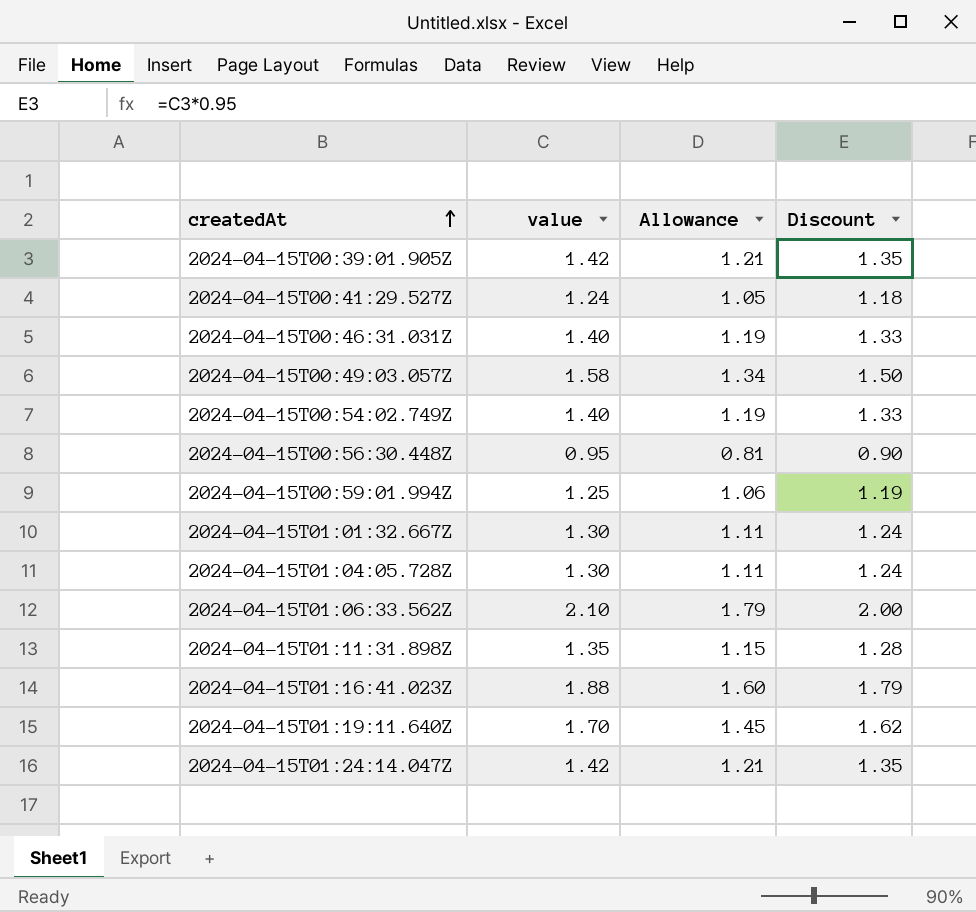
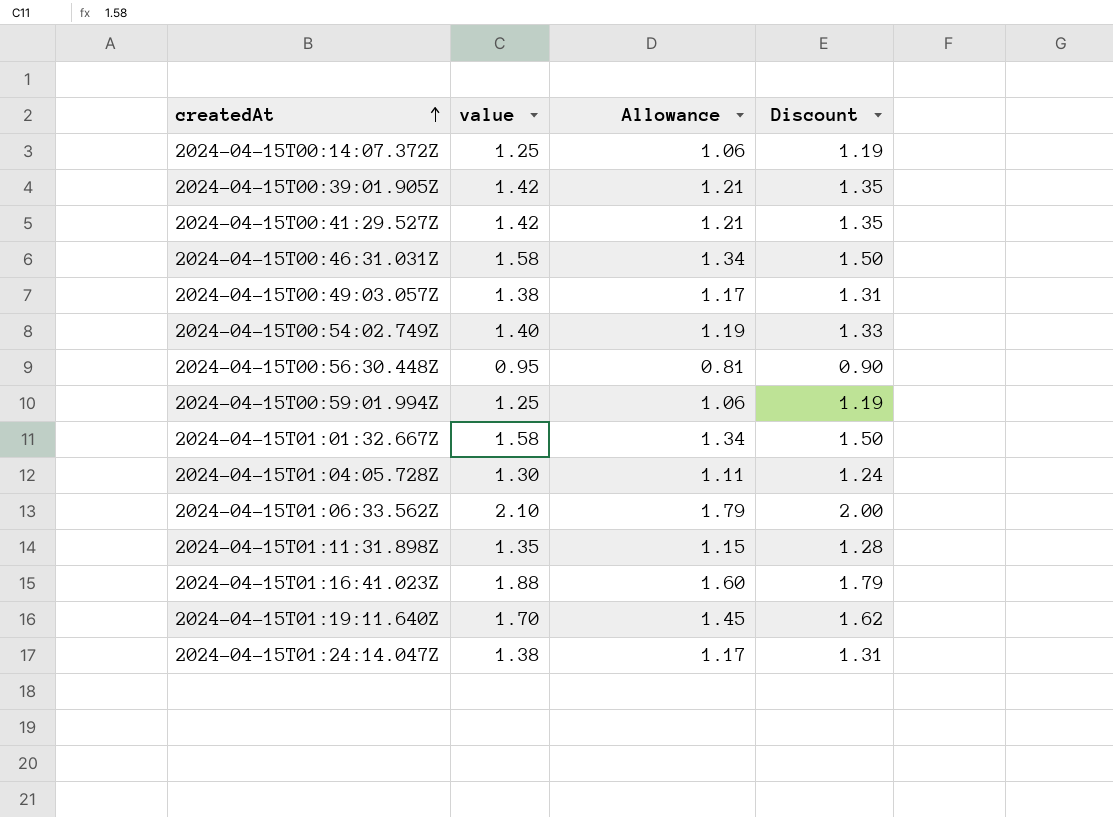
row 2024-04-15T00:14:07.372Z: none -> 1.25 | 1.06 | 1.19
2024-04-15T00:41:29.527Z | value: 1.24 -> 1.42
2024-04-15T00:41:29.527Z | Allowance: 1.05 -> 1.21
2024-04-15T00:41:29.527Z | Discount: 1.18 -> 1.35
2024-04-15T00:46:31.031Z | value: 1.40 -> 1.58
2024-04-15T00:46:31.031Z | Allowance: 1.19 -> 1.34
2024-04-15T00:46:31.031Z | Discount: 1.33 -> 1.50
2024-04-15T00:49:03.057Z | value: 1.58 -> 1.38
2024-04-15T00:49:03.057Z | Allowance: 1.34 -> 1.17
2024-04-15T00:49:03.057Z | Discount: 1.50 -> 1.31
2024-04-15T01:01:32.667Z | value: 1.30 -> 1.58
2024-04-15T01:01:32.667Z | Allowance: 1.11 -> 1.34
2024-04-15T01:01:32.667Z | Discount: 1.24 -> 1.50
2024-04-15T01:24:14.047Z | value: 1.42 -> 1.38
2024-04-15T01:24:14.047Z | Allowance: 1.21 -> 1.17
2024-04-15T01:24:14.047Z | Discount: 1.35 -> 1.31

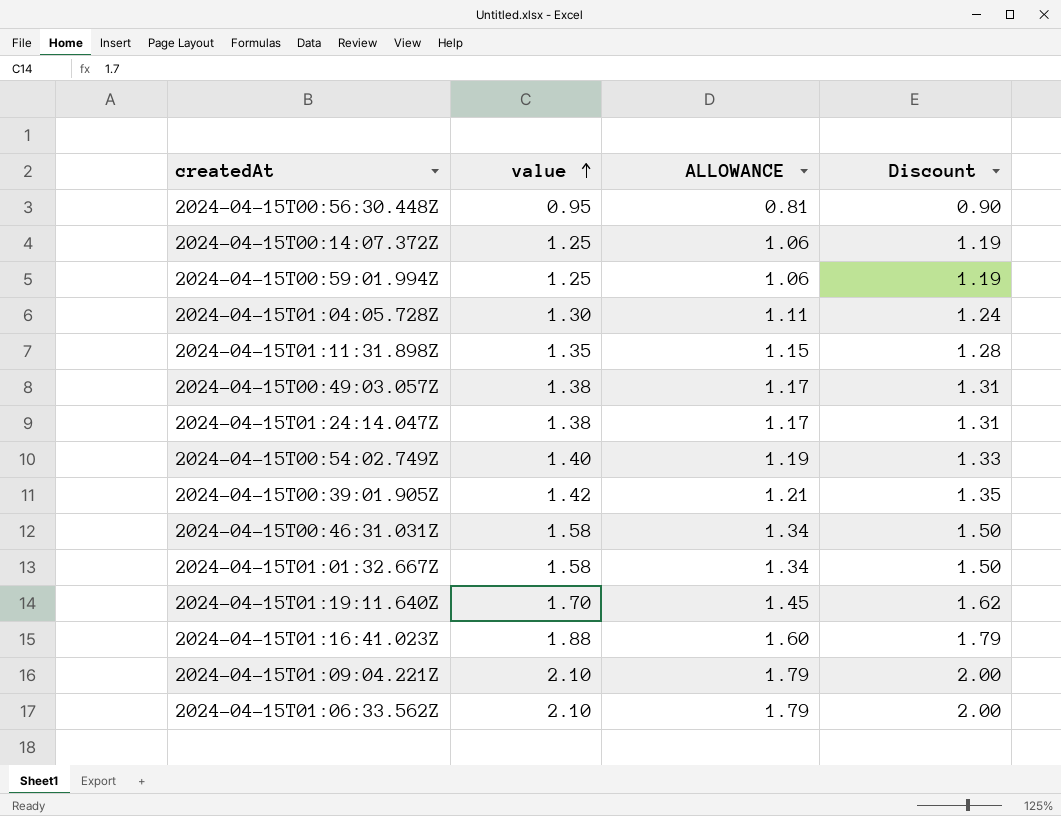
row order: createdAt ascending -> value ascending
column name: Allowance -> ALLOWANCE
row 2024-04-15T00:41:29.527Z: 1.42 | 1.21 | 1.35 -> none
row 2024-04-15T01:09:04.221Z: none -> 2.10 | 1.79 | 2.00

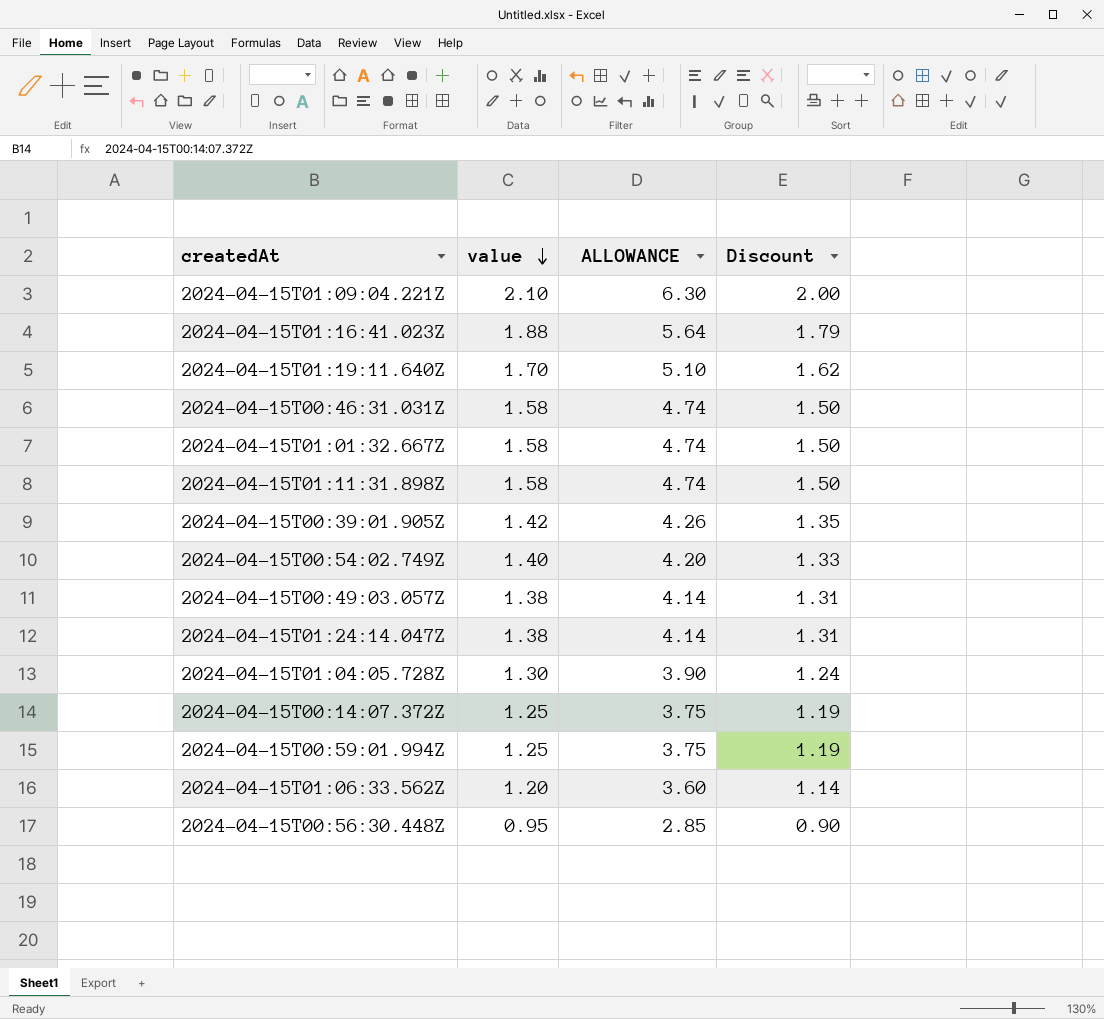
row order: value ascending -> value descending
column ALLOWANCE | formula: [value] * 0.85 -> [value] * 3
2024-04-15T01:11:31.898Z | value: 1.35 -> 1.58
2024-04-15T01:11:31.898Z | Discount: 1.28 -> 1.50
2024-04-15T01:06:33.562Z | value: 2.10 -> 1.20
2024-04-15T01:06:33.562Z | Discount: 2.00 -> 1.14

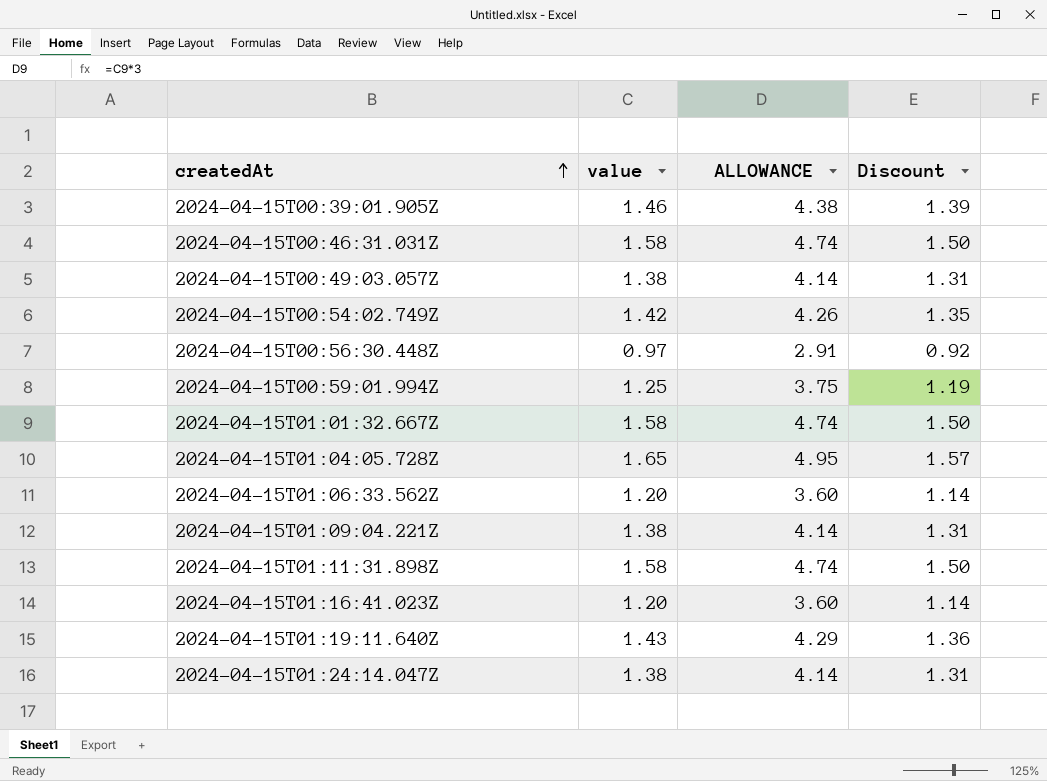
row order: value descending -> createdAt ascending
row 2024-04-15T00:14:07.372Z: 1.25 | 3.75 | 1.19 -> none
2024-04-15T00:39:01.905Z | value: 1.42 -> 1.46
2024-04-15T00:39:01.905Z | ALLOWANCE: 4.26 -> 4.38
2024-04-15T00:39:01.905Z | Discount: 1.35 -> 1.39
2024-04-15T00:54:02.749Z | value: 1.40 -> 1.42
2024-04-15T00:54:02.749Z | ALLOWANCE: 4.20 -> 4.26
2024-04-15T00:54:02.749Z | Discount: 1.33 -> 1.35
2024-04-15T00:56:30.448Z | value: 0.95 -> 0.97
2024-04-15T00:56:30.448Z | ALLOWANCE: 2.85 -> 2.91
2024-04-15T00:56:30.448Z | Discount: 0.90 -> 0.92
2024-04-15T01:04:05.728Z | value: 1.30 -> 1.65
2024-04-15T01:04:05.728Z | ALLOWANCE: 3.90 -> 4.95
2024-04-15T01:04:05.728Z | Discount: 1.24 -> 1.57
2024-04-15T01:09:04.221Z | value: 2.10 -> 1.38
2024-04-15T01:09:04.221Z | ALLOWANCE: 6.30 -> 4.14
2024-04-15T01:09:04.221Z | Discount: 2.00 -> 1.31
2024-04-15T01:16:41.023Z | value: 1.88 -> 1.20
2024-04-15T01:16:41.023Z | ALLOWANCE: 5.64 -> 3.60
2024-04-15T01:16:41.023Z | Discount: 1.79 -> 1.14
2024-04-15T01:19:11.640Z | value: 1.70 -> 1.43
2024-04-15T01:19:11.640Z | ALLOWANCE: 5.10 -> 4.29
2024-04-15T01:19:11.640Z | Discount: 1.62 -> 1.36

